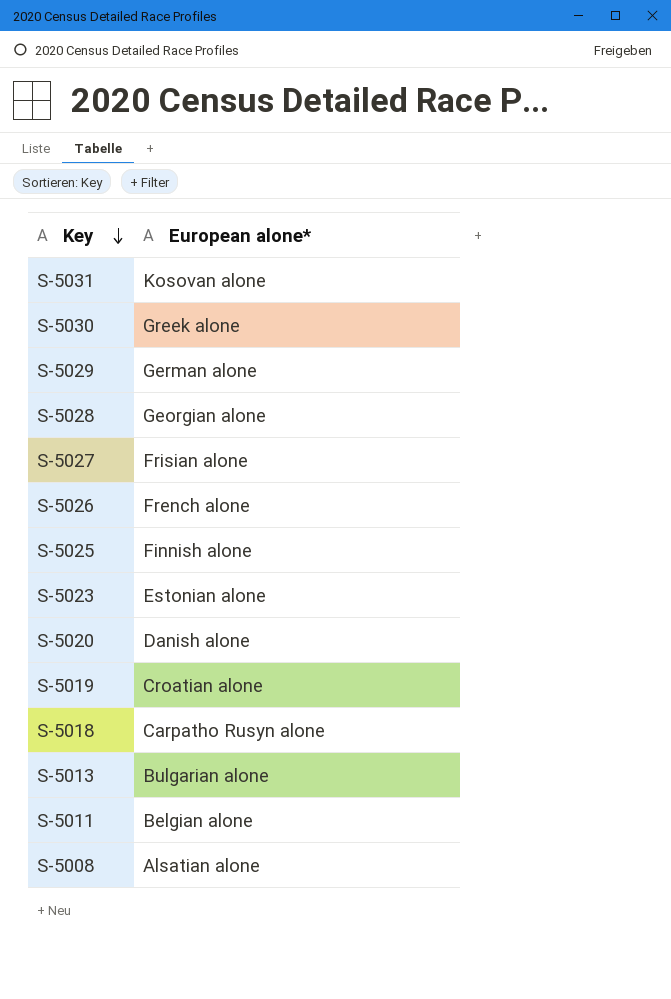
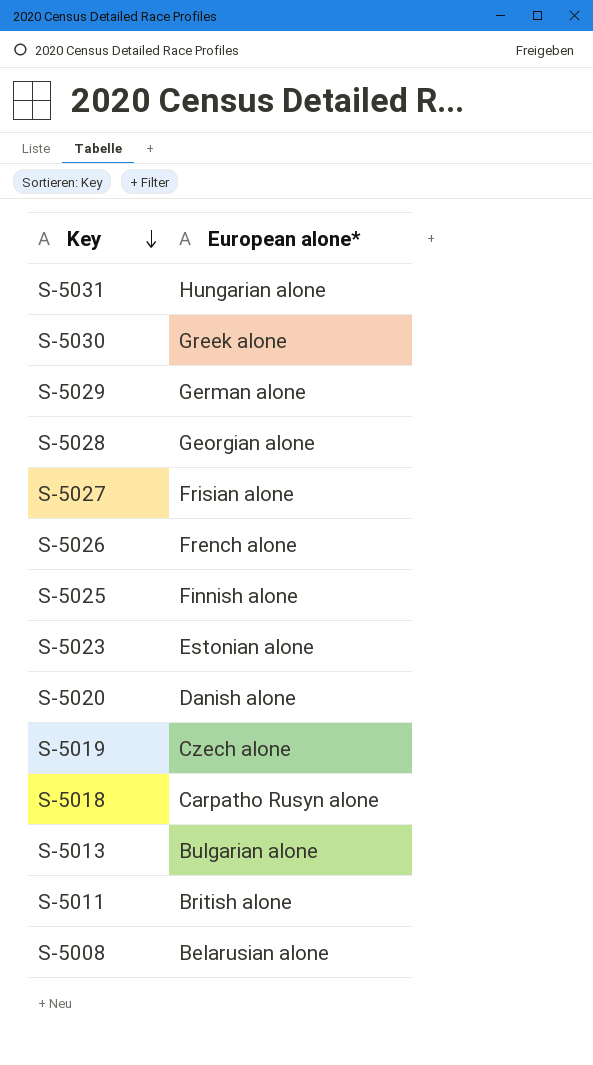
S-5031 | European alone*: Kosovan alone -> Hungarian alone
S-5019 | European alone*: Croatian alone -> Czech alone
S-5011 | European alone*: Belgian alone -> British alone
S-5008 | European alone*: Alsatian alone -> Belarusian alone

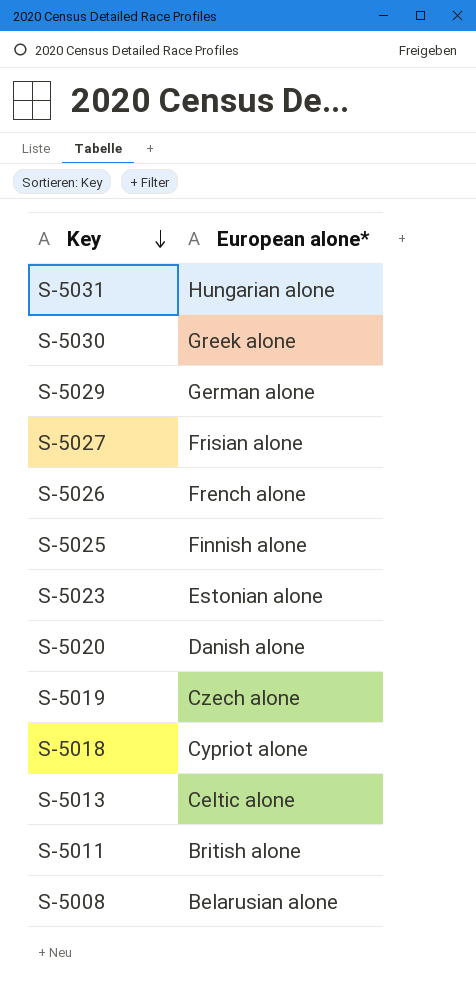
row S-5028: Georgian alone -> none
S-5018 | European alone*: Carpatho Rusyn alone -> Cypriot alone
S-5013 | European alone*: Bulgarian alone -> Celtic alone

